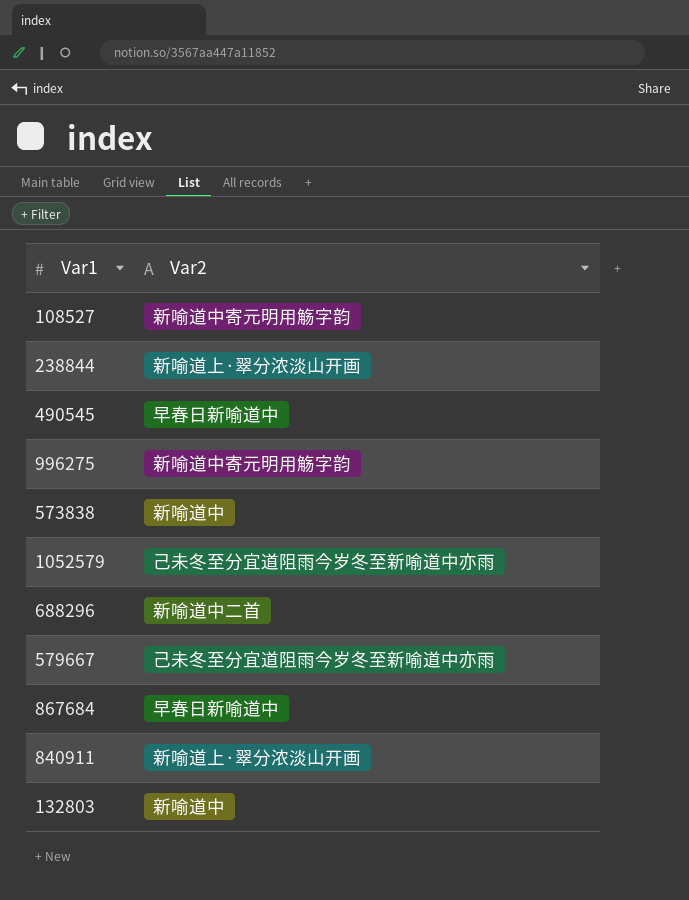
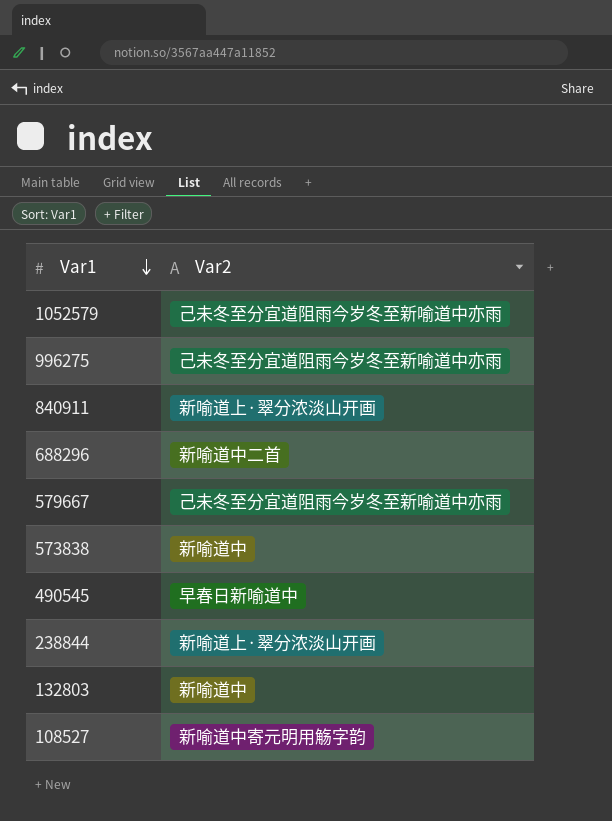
row order: none -> Var1 descending
row 867684: 早春日新喻道中 -> none
996275 | Var2: 新喻道中寄元明用觞字韵 -> 己未冬至分宜道阻雨今岁冬至新喻道中亦雨

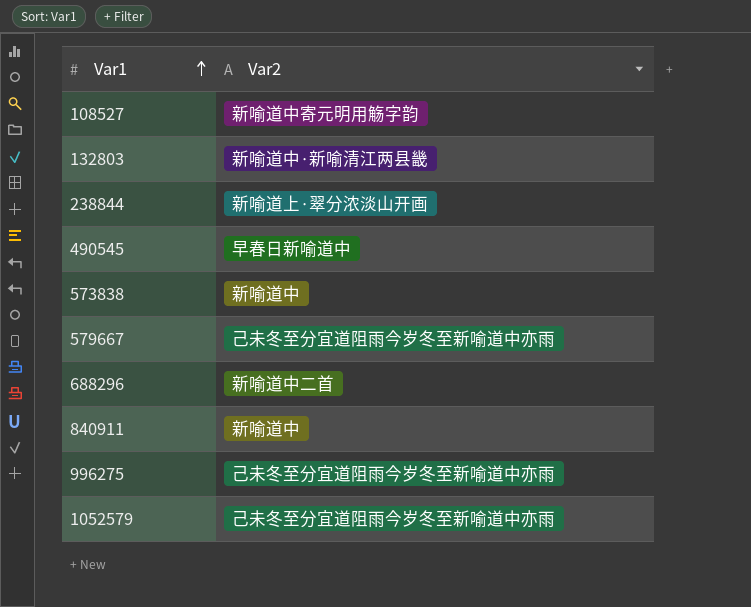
row order: Var1 descending -> Var1 ascending
132803 | Var2: 新喻道中 -> 新喻道中·新喻清江两县畿
840911 | Var2: 新喻道上·翠分浓淡山开画 -> 新喻道中

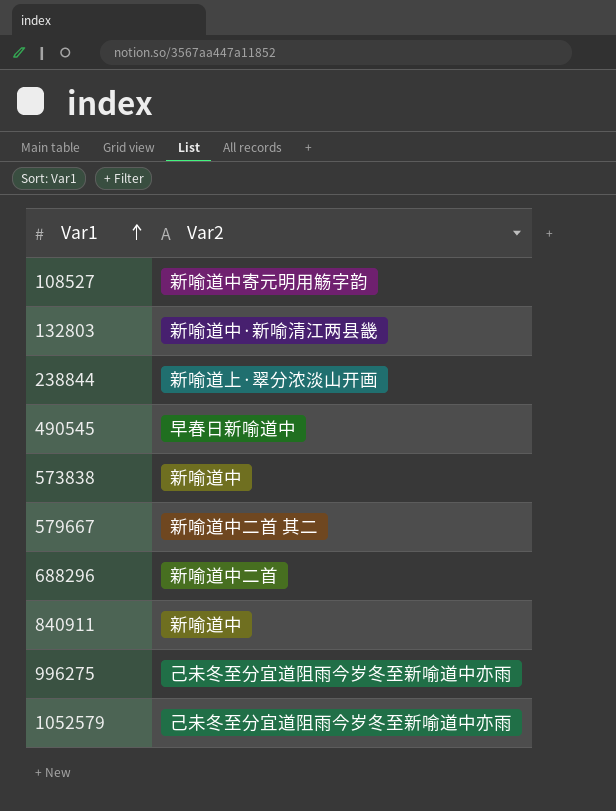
579667 | Var2: 己未冬至分宜道阻雨今岁冬至新喻道中亦雨 -> 新喻道中二首 其二

